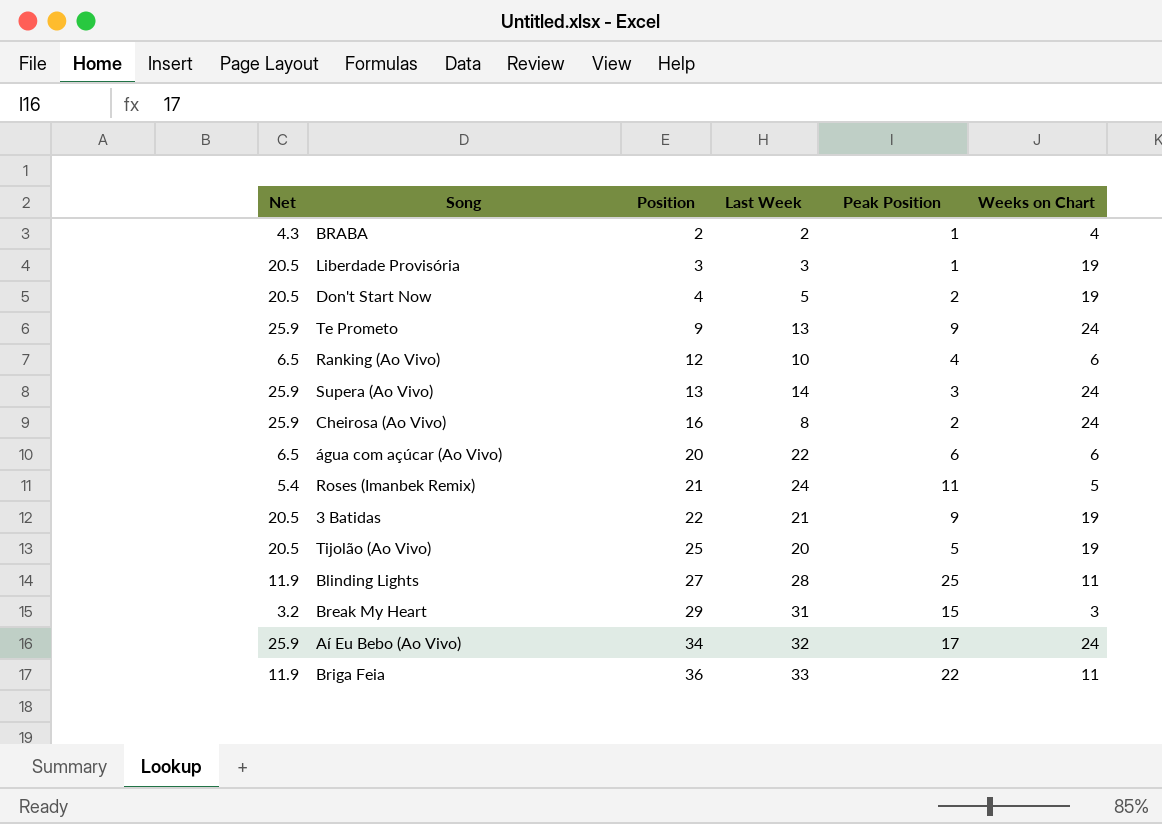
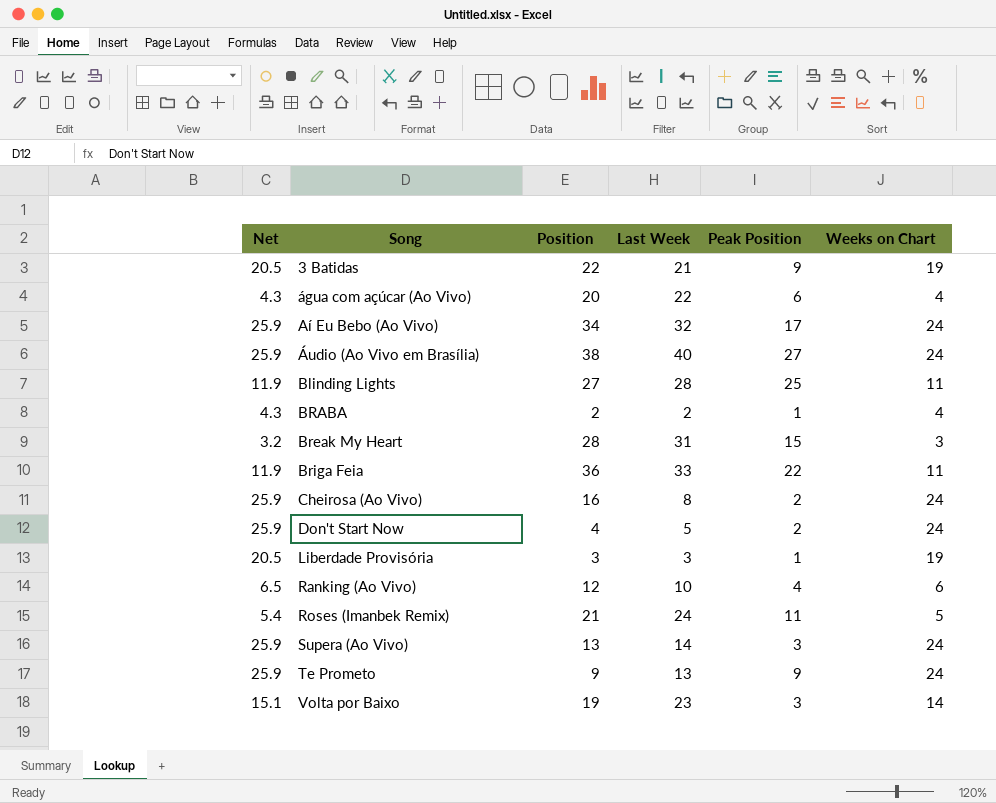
row order: Position ascending -> Song ascending
row Tijolão (Ao Vivo): 20.5 | 25 | 20 | 5 | 19 -> none
água com açúcar (Ao Vivo) | Net: 6.5 -> 4.3
água com açúcar (Ao Vivo) | Weeks on Chart: 6 -> 4
row Áudio (Ao Vivo em Brasília): none -> 25.9 | 38 | 40 | 27 | 24
Break My Heart | Position: 29 -> 28
Don't Start Now | Net: 20.5 -> 25.9
Don't Start Now | Weeks on Chart: 19 -> 24
row Volta por Baixo: none -> 15.1 | 19 | 23 | 3 | 14

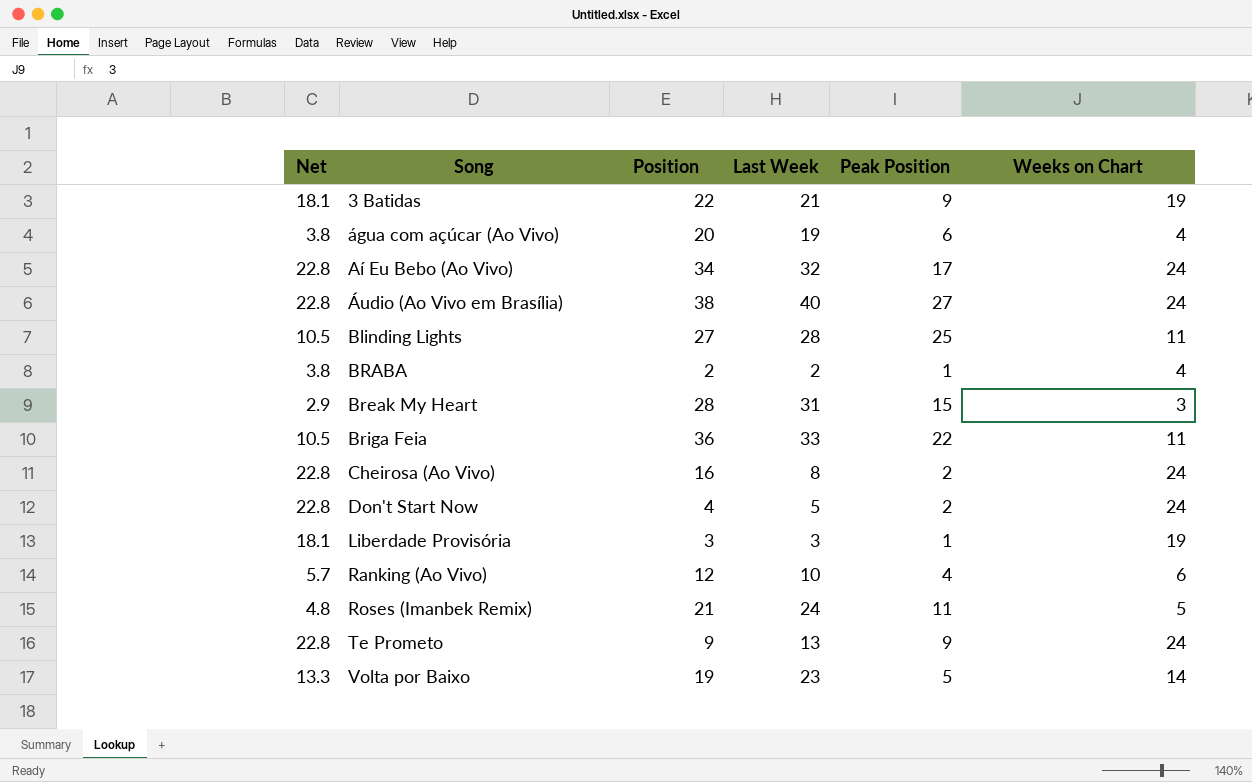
column Net | formula: [Weeks on Chart] * 1.08 -> [Weeks on Chart] * 0.95
row Supera (Ao Vivo): 25.9 | 13 | 14 | 3 | 24 -> none
água com açúcar (Ao Vivo) | Last Week: 22 -> 19
Volta por Baixo | Peak Position: 3 -> 5

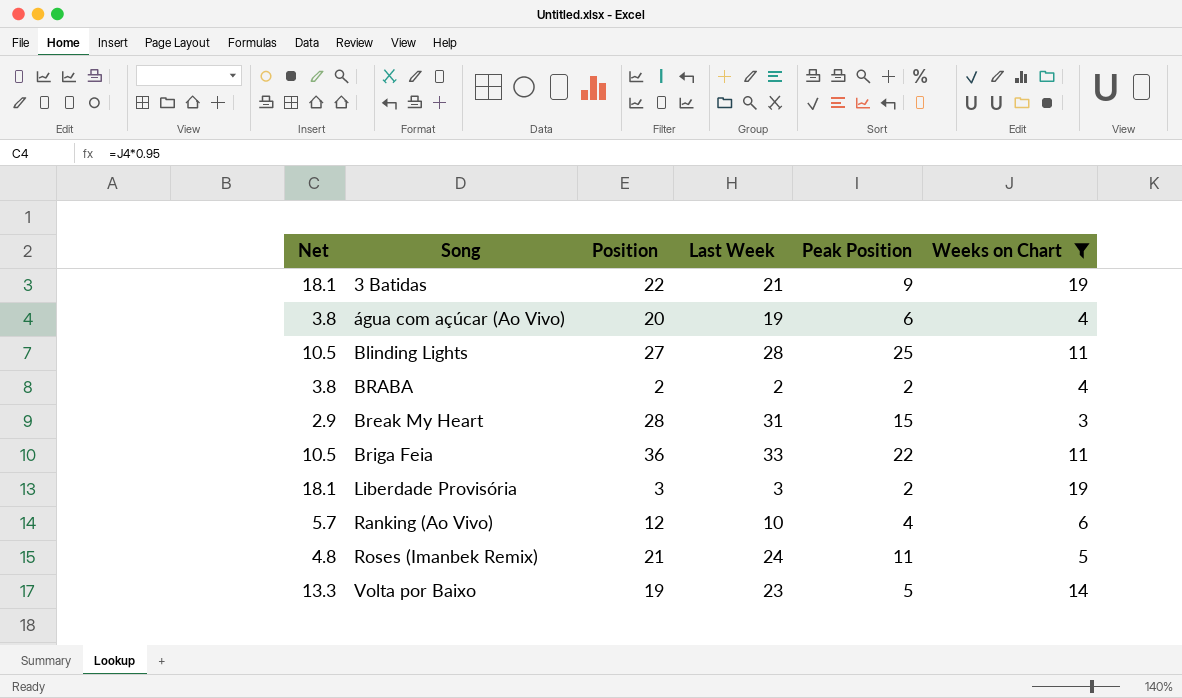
filter: none -> Weeks on Chart != 24
BRABA | Peak Position: 1 -> 2
Liberdade Provisória | Peak Position: 1 -> 2

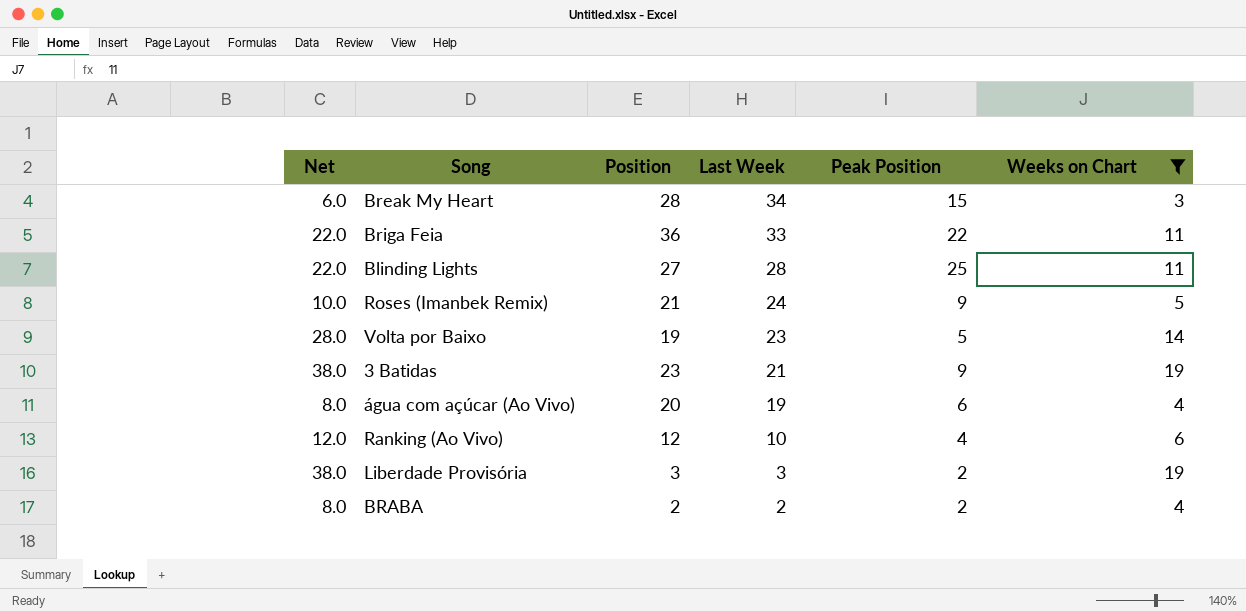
row order: Song ascending -> Last Week descending
column Net | formula: [Weeks on Chart] * 0.95 -> [Weeks on Chart] * 2
Break My Heart | Last Week: 31 -> 34
Roses (Imanbek Remix) | Peak Position: 11 -> 9
3 Batidas | Position: 22 -> 23

